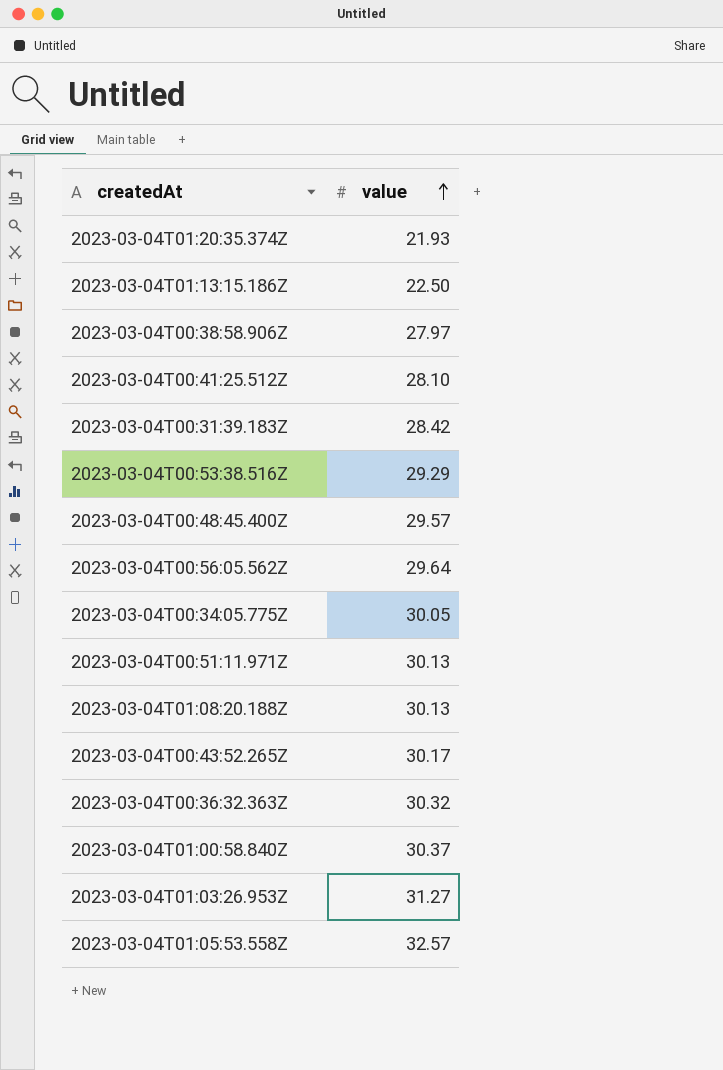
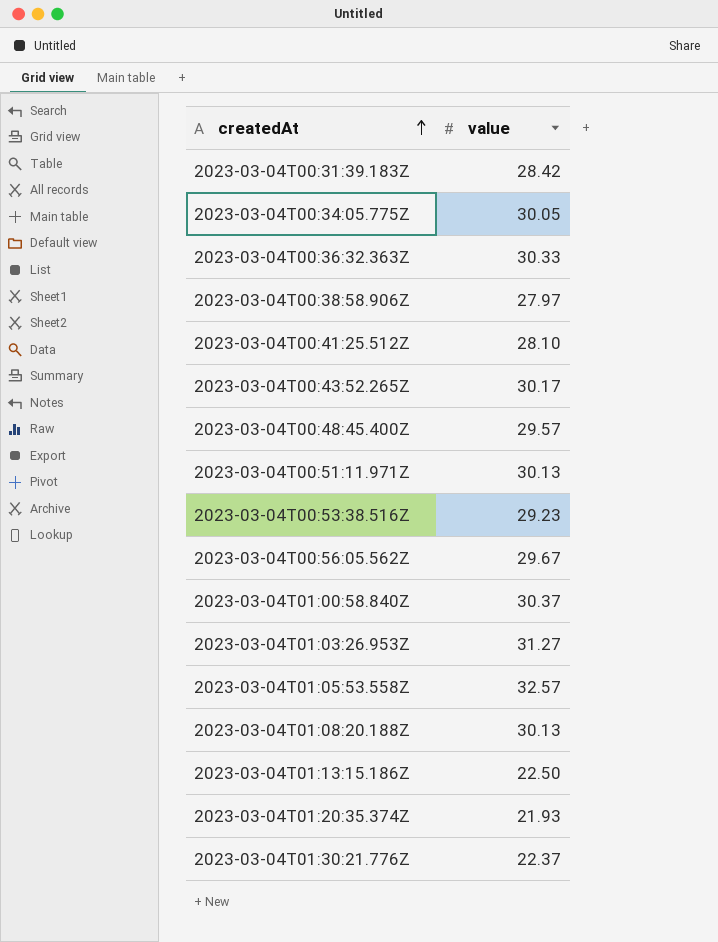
row order: value ascending -> createdAt ascending
2023-03-04T00:36:32.363Z | value: 30.32 -> 30.33
2023-03-04T00:53:38.516Z | value: 29.29 -> 29.23
2023-03-04T00:56:05.562Z | value: 29.64 -> 29.67
row 2023-03-04T01:30:21.776Z: none -> 22.37

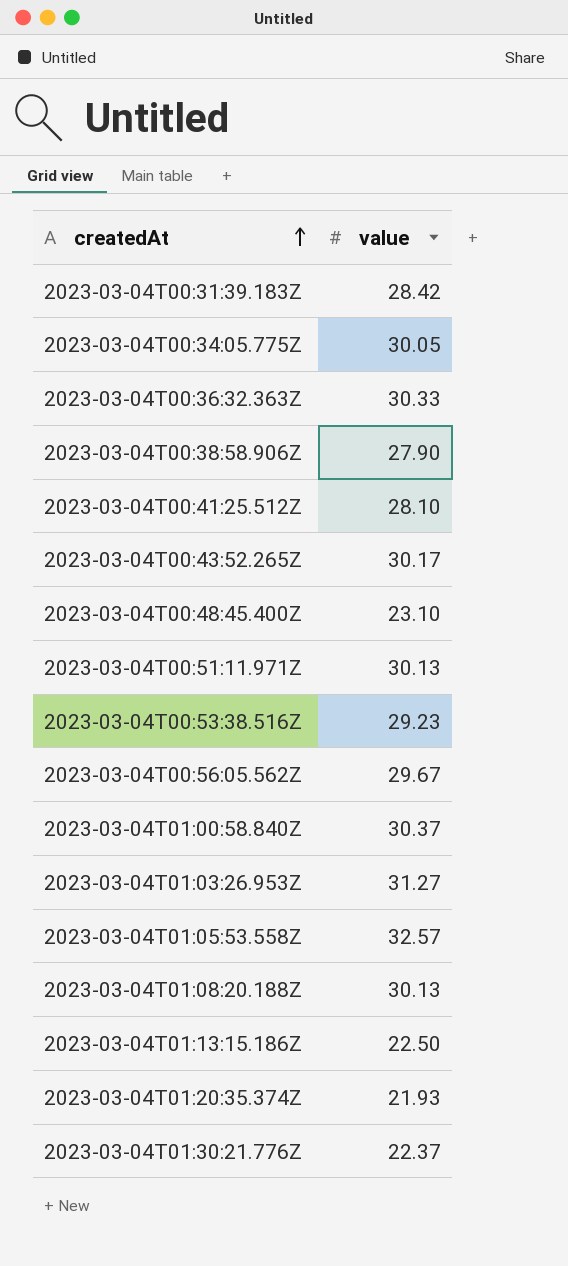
2023-03-04T00:38:58.906Z | value: 27.97 -> 27.90
2023-03-04T00:48:45.400Z | value: 29.57 -> 23.10

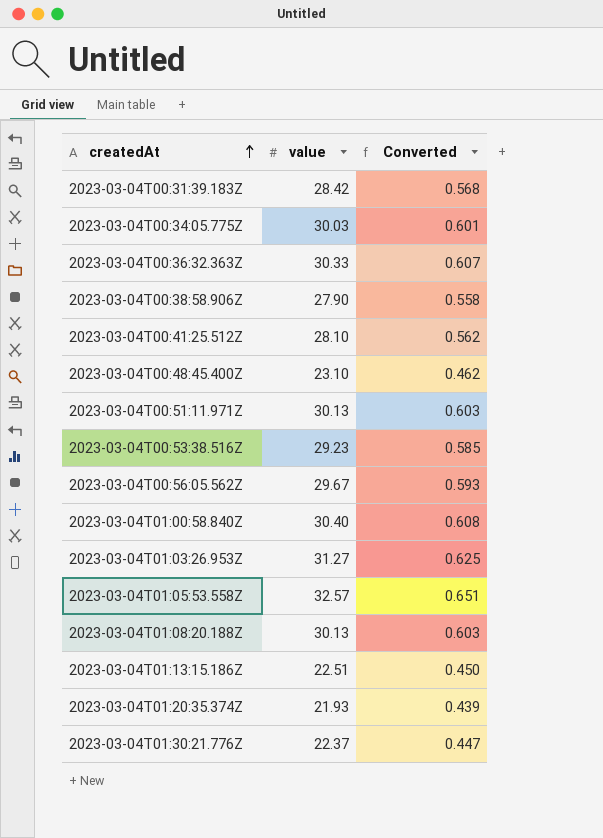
column Converted | formula: none -> [value] * 0.02
row 2023-03-04T00:43:52.265Z: 30.17 -> none
2023-03-04T00:34:05.775Z | value: 30.05 -> 30.03
2023-03-04T01:00:58.840Z | value: 30.37 -> 30.40
2023-03-04T01:13:15.186Z | value: 22.50 -> 22.51

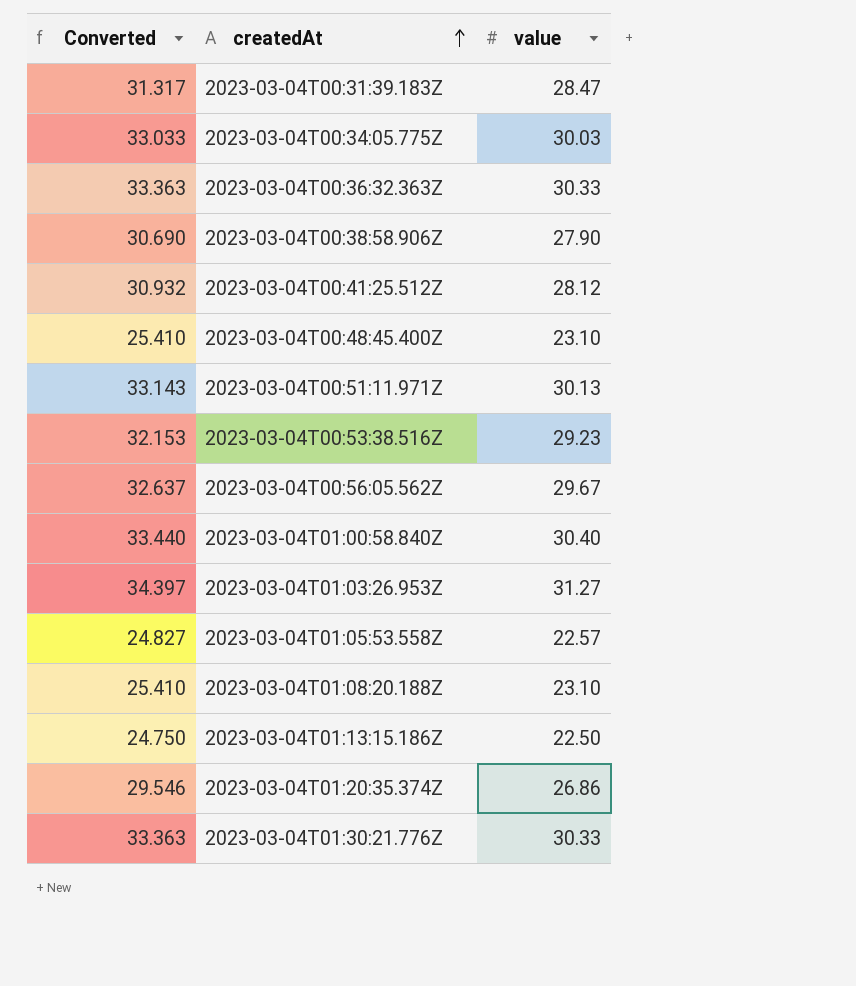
column Converted | formula: [value] * 0.02 -> [value] * 1.1
column Converted | position: 3 -> 1
2023-03-04T00:31:39.183Z | value: 28.42 -> 28.47
2023-03-04T00:41:25.512Z | value: 28.10 -> 28.12
2023-03-04T01:05:53.558Z | value: 32.57 -> 22.57
2023-03-04T01:08:20.188Z | value: 30.13 -> 23.10
2023-03-04T01:13:15.186Z | value: 22.51 -> 22.50
2023-03-04T01:20:35.374Z | value: 21.93 -> 26.86
2023-03-04T01:30:21.776Z | value: 22.37 -> 30.33

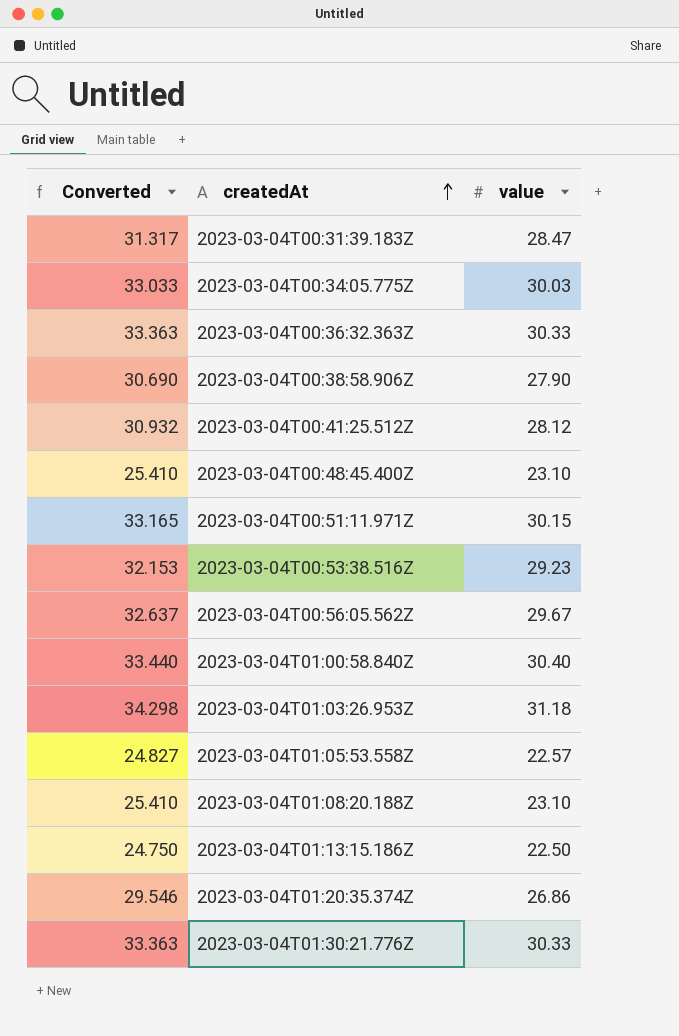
2023-03-04T00:51:11.971Z | Converted: 33.143 -> 33.165
2023-03-04T00:51:11.971Z | value: 30.13 -> 30.15
2023-03-04T01:03:26.953Z | Converted: 34.397 -> 34.298
2023-03-04T01:03:26.953Z | value: 31.27 -> 31.18

